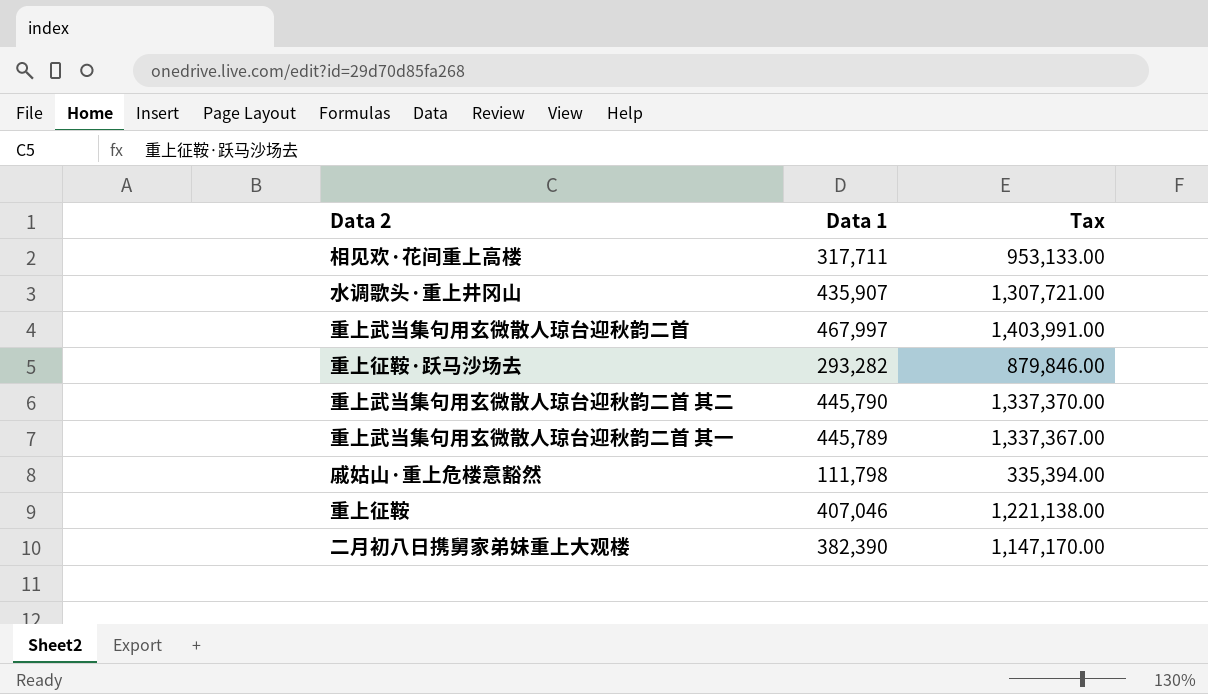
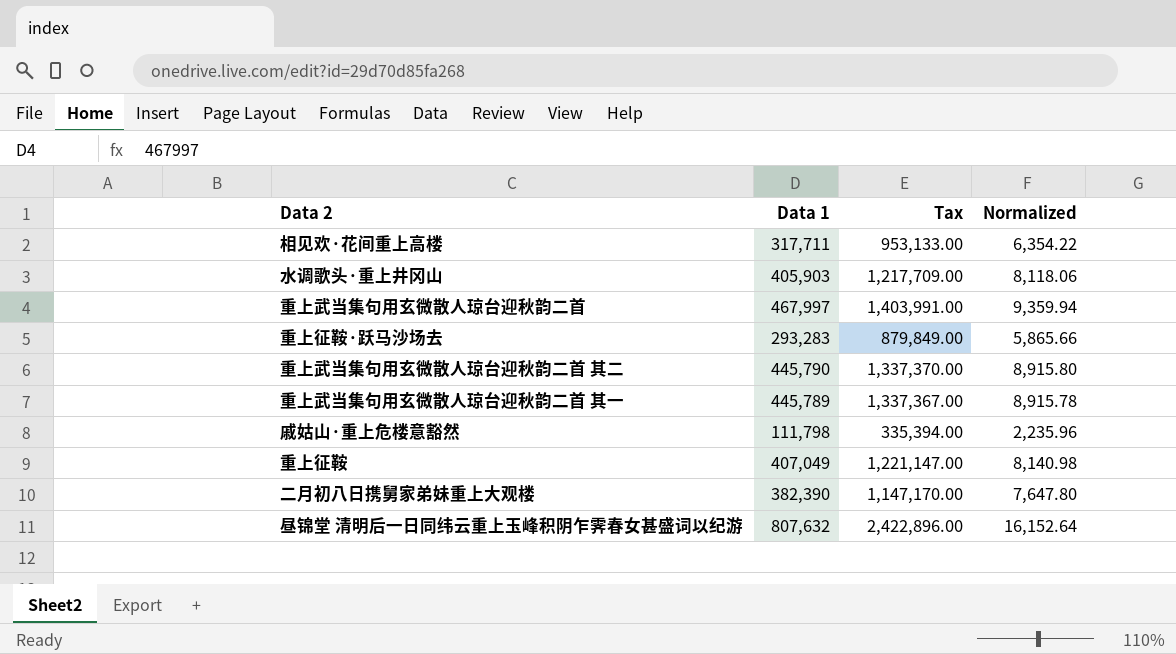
column Normalized | formula: none -> [Data 1] * 0.02
水调歌头·重上井冈山 | Data 1: 435,907 -> 405,903
水调歌头·重上井冈山 | Tax: 1,307,721.00 -> 1,217,709.00
重上征鞍·跃马沙场去 | Data 1: 293,282 -> 293,283
重上征鞍·跃马沙场去 | Tax: 879,846.00 -> 879,849.00
重上征鞍 | Data 1: 407,046 -> 407,049
重上征鞍 | Tax: 1,221,138.00 -> 1,221,147.00
row 昼锦堂 清明后一日同纬云重上玉峰积阴乍霁春女甚盛词以纪游: none -> 807,632 | 2,422,896.00 | 16,152.64

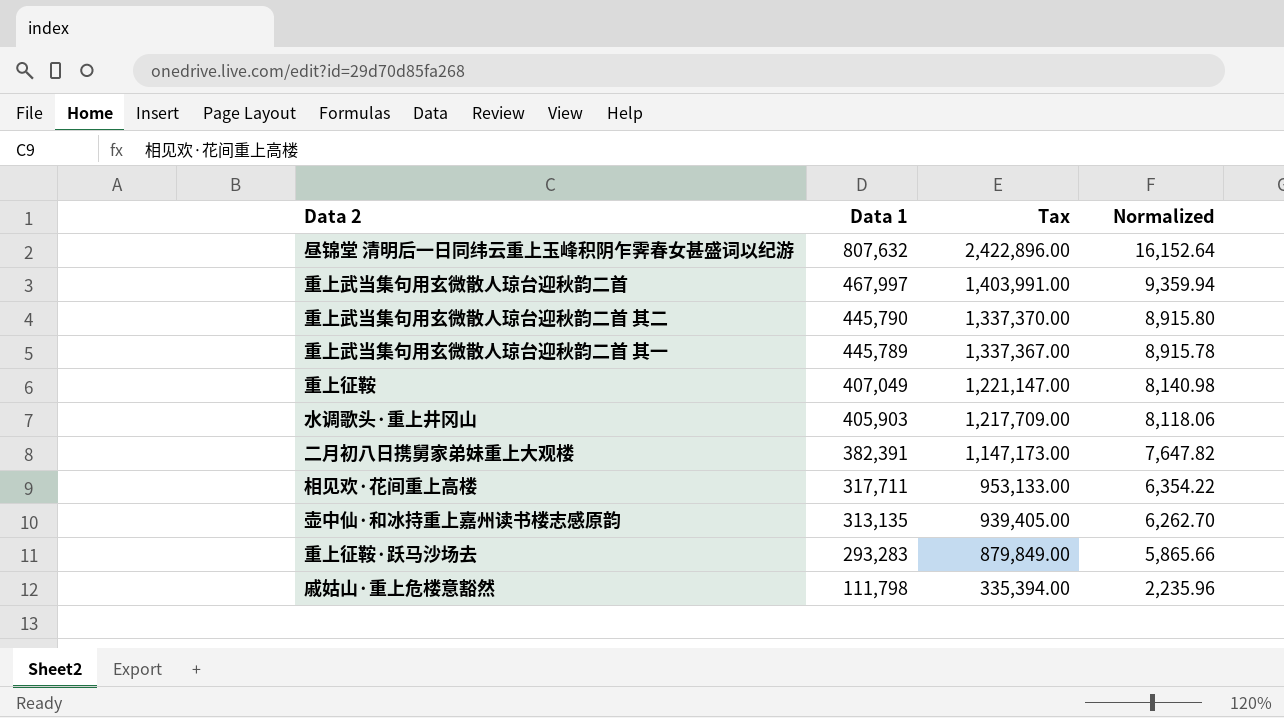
row order: none -> Data 1 descending
二月初八日携舅家弟妹重上大观楼 | Data 1: 382,390 -> 382,391
二月初八日携舅家弟妹重上大观楼 | Tax: 1,147,170.00 -> 1,147,173.00
二月初八日携舅家弟妹重上大观楼 | Normalized: 7,647.80 -> 7,647.82
row 壶中仙·和冰持重上嘉州读书楼志感原韵: none -> 313,135 | 939,405.00 | 6,262.70

